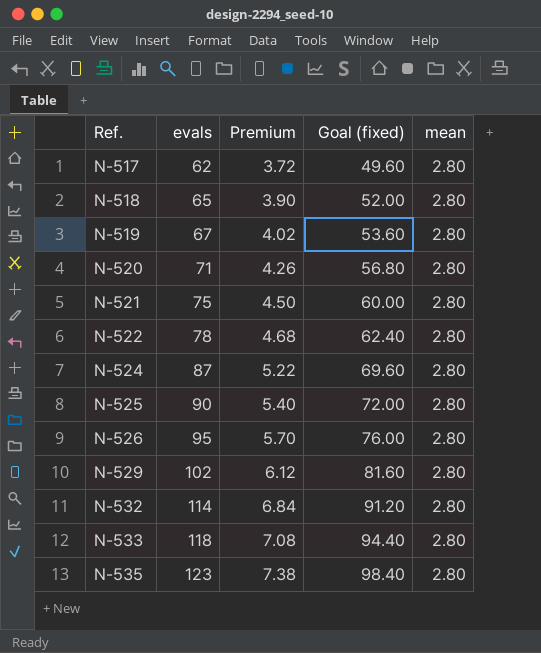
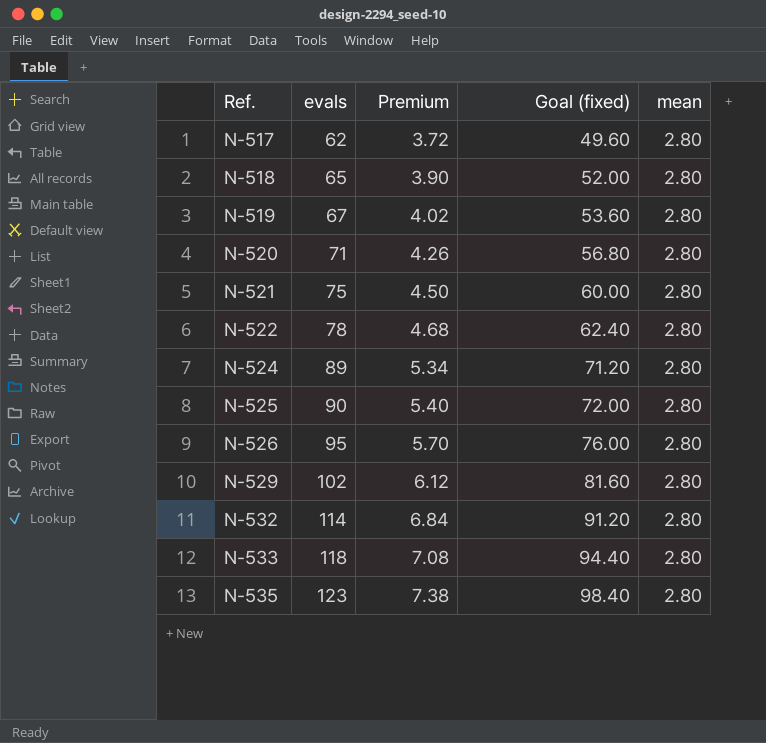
N-524 | evals: 87 -> 89
N-524 | Premium: 5.22 -> 5.34
N-524 | Goal (fixed): 69.60 -> 71.20

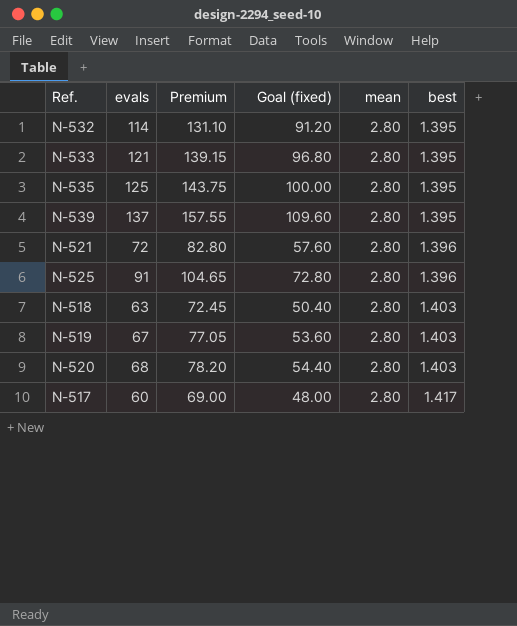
row order: Ref. ascending -> best ascending
column Premium | formula: [evals] * 0.06 -> [evals] * 1.15
column best | position: none -> 6
row N-522: 78 | 4.68 | 62.40 | 2.80 -> none
row N-524: 89 | 5.34 | 71.20 | 2.80 -> none
row N-526: 95 | 5.70 | 76.00 | 2.80 -> none
row N-529: 102 | 6.12 | 81.60 | 2.80 -> none
N-533 | evals: 118 -> 121
N-533 | Goal (fixed): 94.40 -> 96.80
N-535 | evals: 123 -> 125
N-535 | Goal (fixed): 98.40 -> 100.00
row N-539: none -> 137 | 157.55 | 109.60 | 2.80 | 1.395
N-521 | evals: 75 -> 72
N-521 | Goal (fixed): 60.00 -> 57.60
N-525 | evals: 90 -> 91
N-525 | Goal (fixed): 72.00 -> 72.80
N-518 | evals: 65 -> 63
N-518 | Goal (fixed): 52.00 -> 50.40
N-520 | evals: 71 -> 68
N-520 | Goal (fixed): 56.80 -> 54.40
N-517 | evals: 62 -> 60
N-517 | Goal (fixed): 49.60 -> 48.00

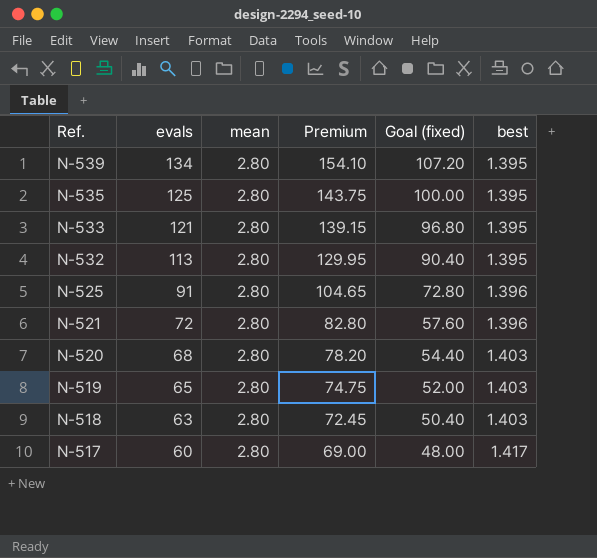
row order: best ascending -> Ref. descending
column mean | position: 5 -> 3
N-539 | evals: 137 -> 134
N-539 | Premium: 157.55 -> 154.10
N-539 | Goal (fixed): 109.60 -> 107.20
N-532 | evals: 114 -> 113
N-532 | Premium: 131.10 -> 129.95
N-532 | Goal (fixed): 91.20 -> 90.40
N-519 | evals: 67 -> 65
N-519 | Premium: 77.05 -> 74.75
N-519 | Goal (fixed): 53.60 -> 52.00

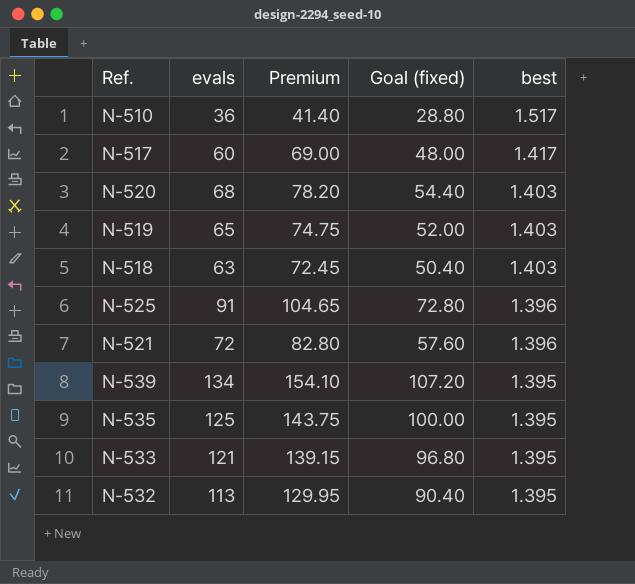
row order: Ref. descending -> best descending
column mean | position: 3 -> none
row N-510: none -> 36 | 41.40 | 28.80 | 1.517

